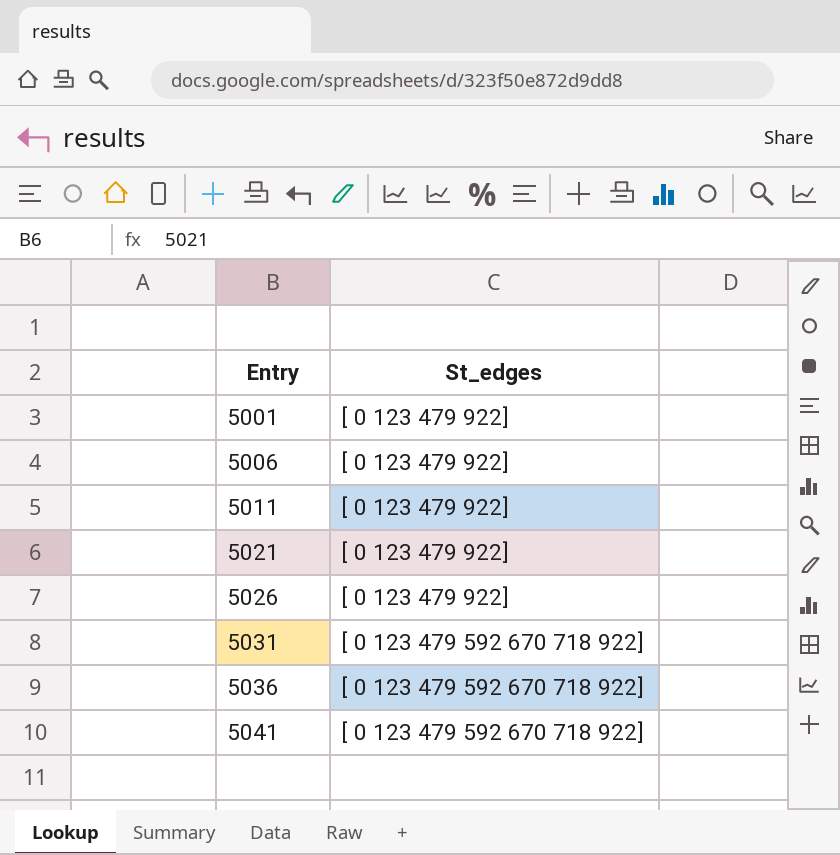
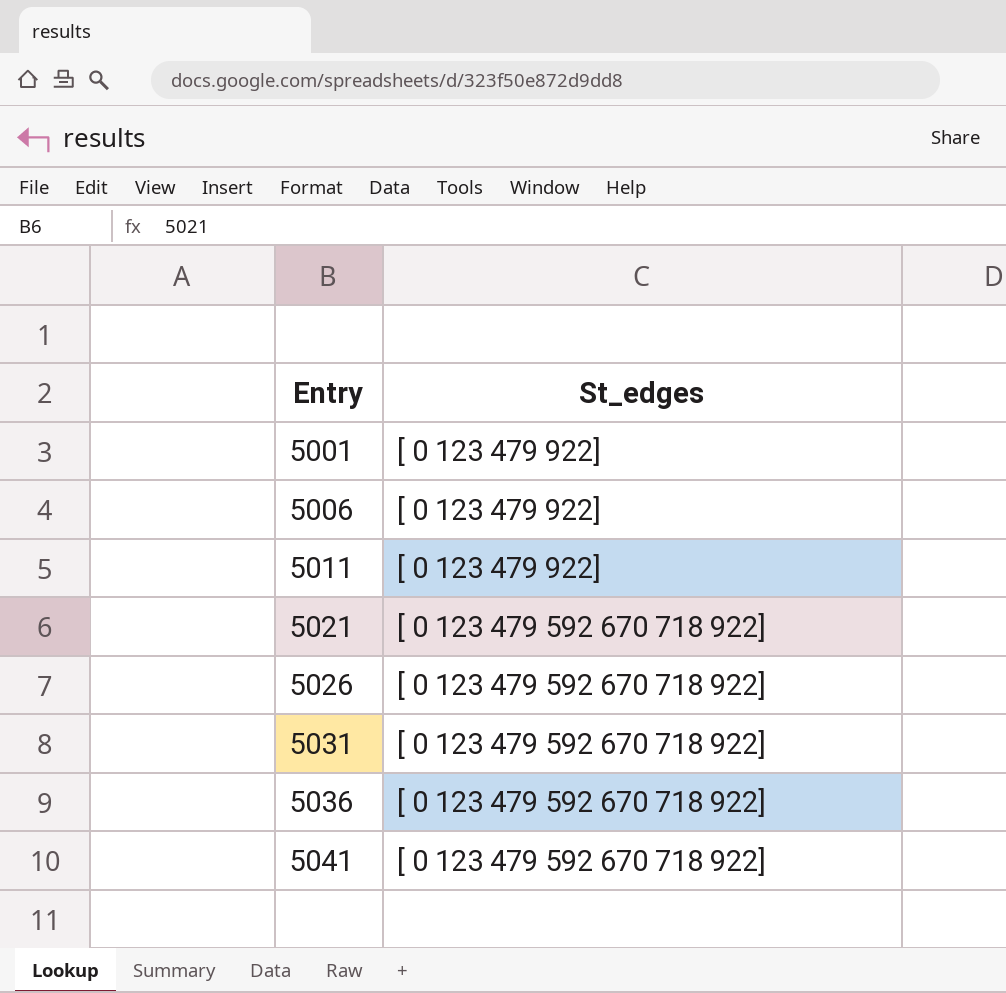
5021 | St_edges: [ 0 123 479 922] -> [ 0 123 479 592 670 718 922]
5026 | St_edges: [ 0 123 479 922] -> [ 0 123 479 592 670 718 922]

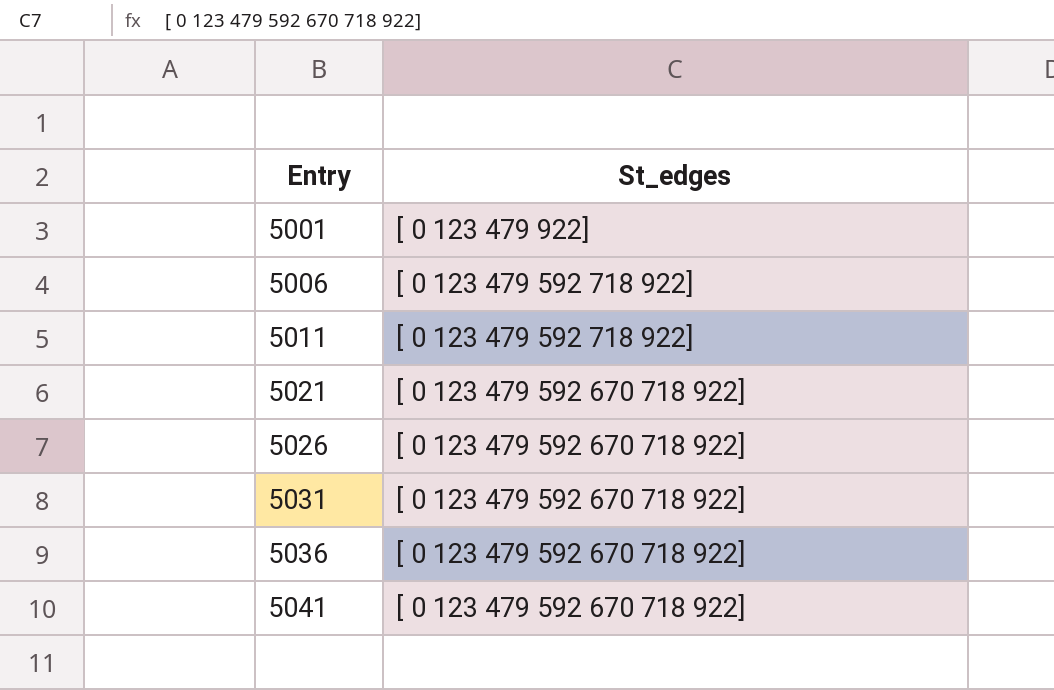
5006 | St_edges: [ 0 123 479 922] -> [ 0 123 479 592 718 922]
5011 | St_edges: [ 0 123 479 922] -> [ 0 123 479 592 718 922]

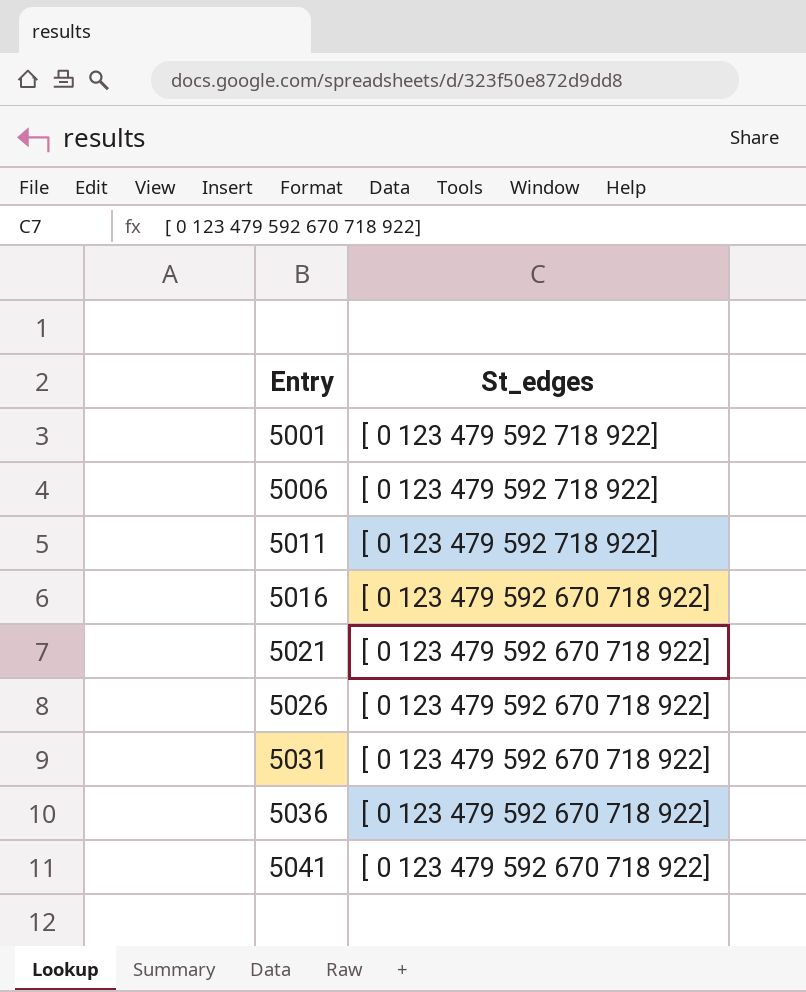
5001 | St_edges: [ 0 123 479 922] -> [ 0 123 479 592 718 922]
row 5016: none -> [ 0 123 479 592 670 718 922]

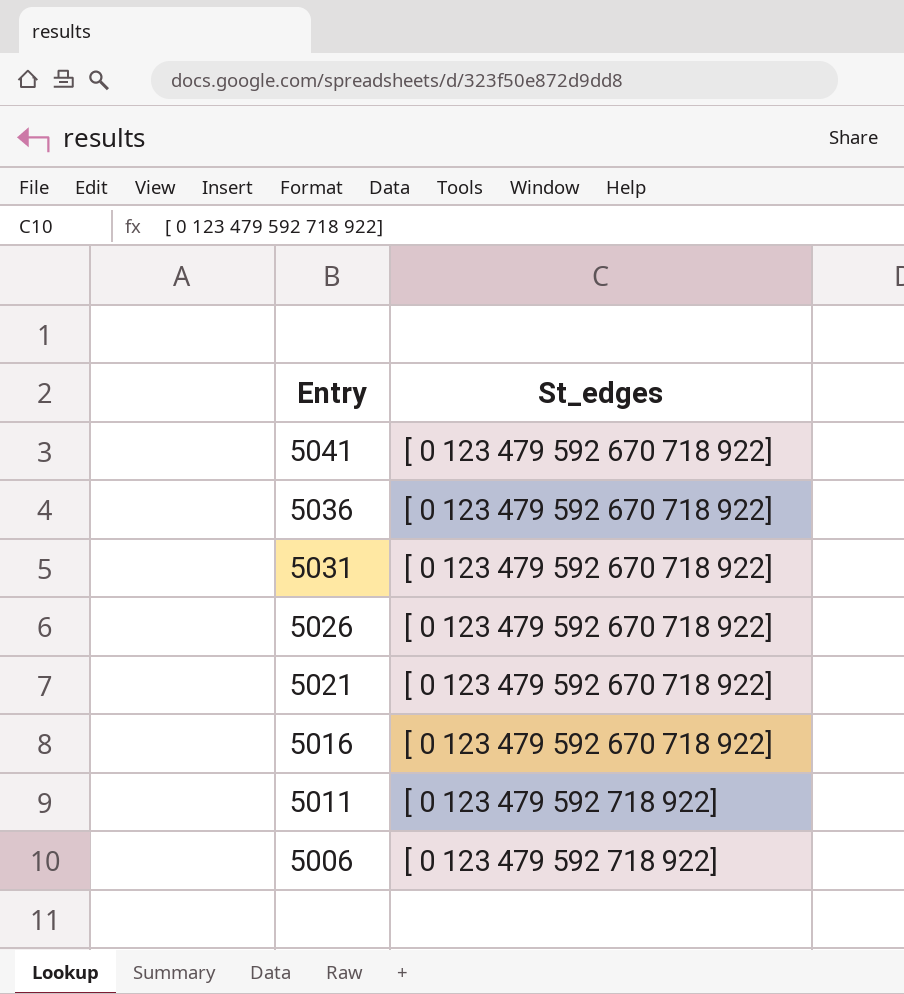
row order: Entry ascending -> Entry descending
row 5001: [ 0 123 479 592 718 922] -> none

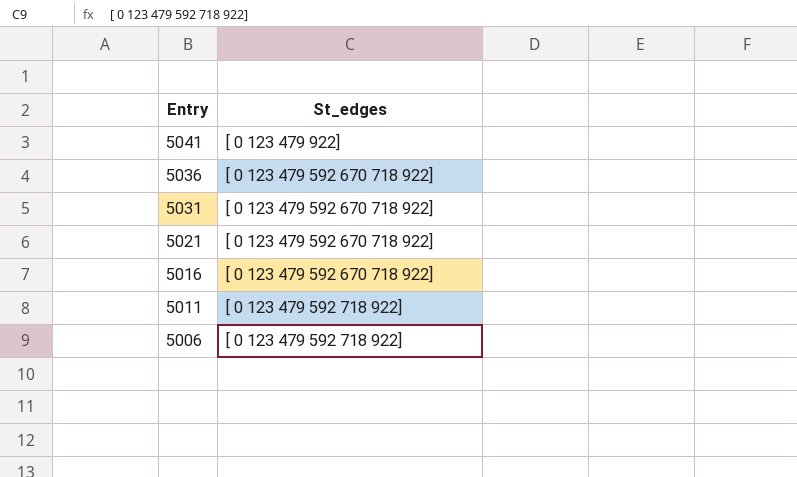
row 5026: [ 0 123 479 592 670 718 922] -> none
5041 | St_edges: [ 0 123 479 592 670 718 922] -> [ 0 123 479 922]

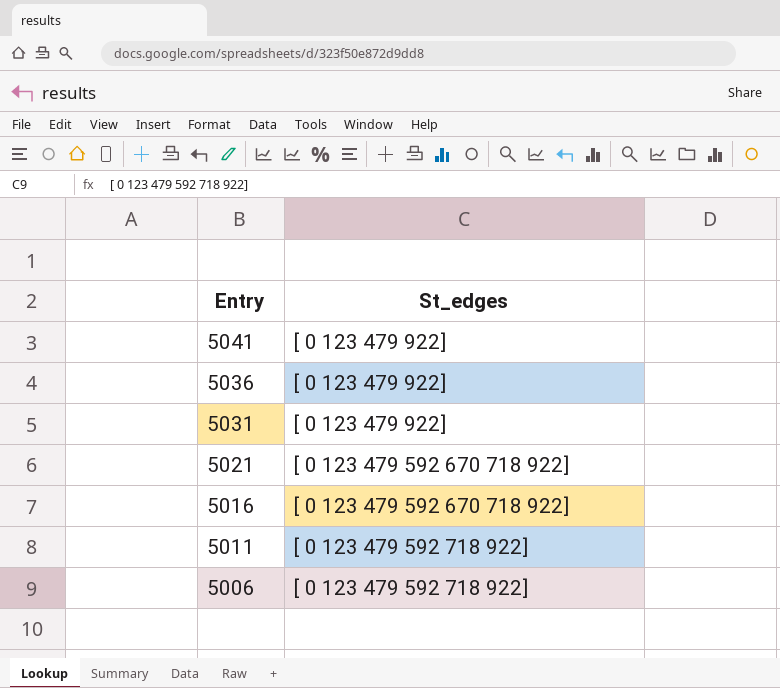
5036 | St_edges: [ 0 123 479 592 670 718 922] -> [ 0 123 479 922]
5031 | St_edges: [ 0 123 479 592 670 718 922] -> [ 0 123 479 922]

